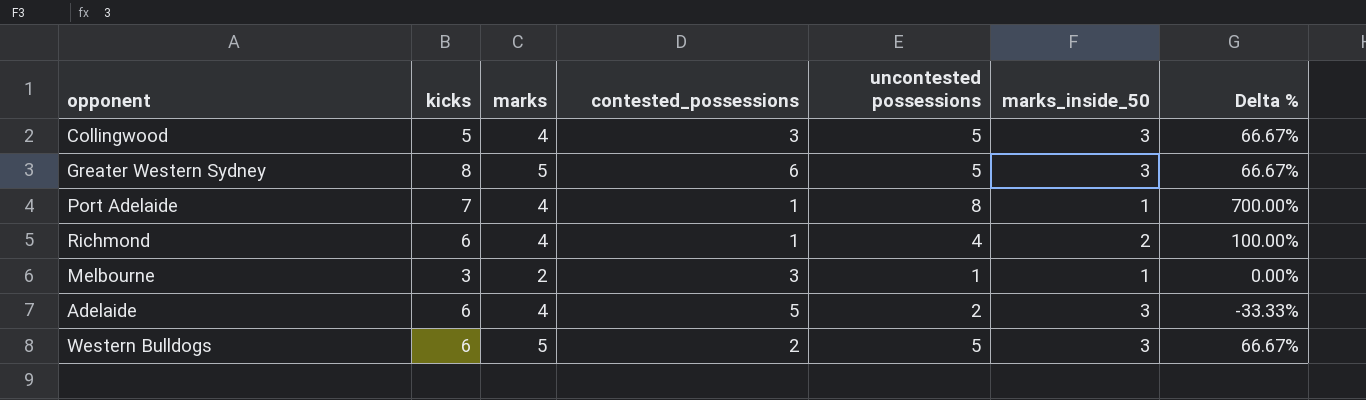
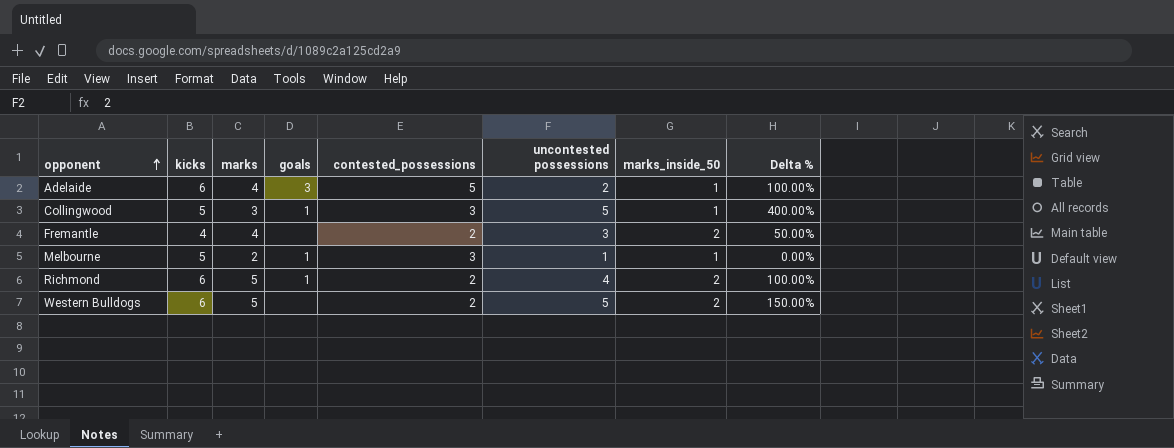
row order: none -> opponent ascending
column goals | position: none -> 4
row Greater Western Sydney: 8 | 5 | 6 | 5 | 3 | 66.67% -> none
row Port Adelaide: 7 | 4 | 1 | 8 | 1 | 700.00% -> none
Adelaide | marks_inside_50: 3 -> 1
Adelaide | Delta %: -33.33% -> 100.00%
Collingwood | marks: 4 -> 3
Collingwood | marks_inside_50: 3 -> 1
Collingwood | Delta %: 66.67% -> 400.00%
row Fremantle: none -> 4 | 4 | none | 2 | 3 | 2 | 50.00%
Melbourne | kicks: 3 -> 5
Richmond | marks: 4 -> 5
Richmond | contested_possessions: 1 -> 2
Western Bulldogs | marks_inside_50: 3 -> 2
Western Bulldogs | Delta %: 66.67% -> 150.00%

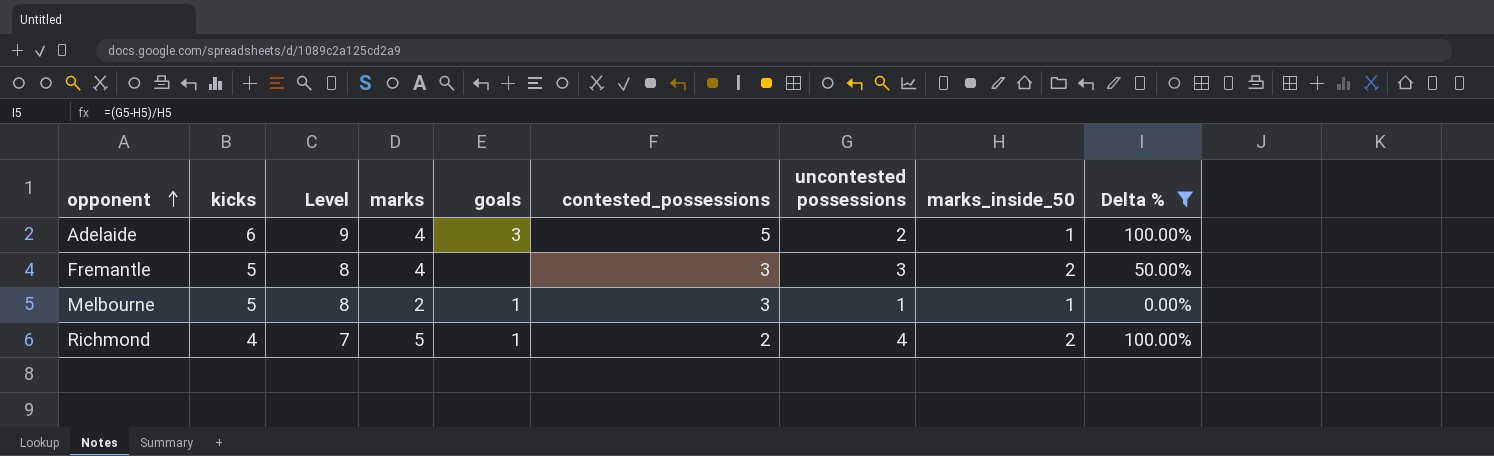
filter: none -> Delta % <= 100.00%
column Level | formula: none -> [kicks] + 3
Fremantle | kicks: 4 -> 5
Fremantle | contested_possessions: 2 -> 3
Richmond | kicks: 6 -> 4

